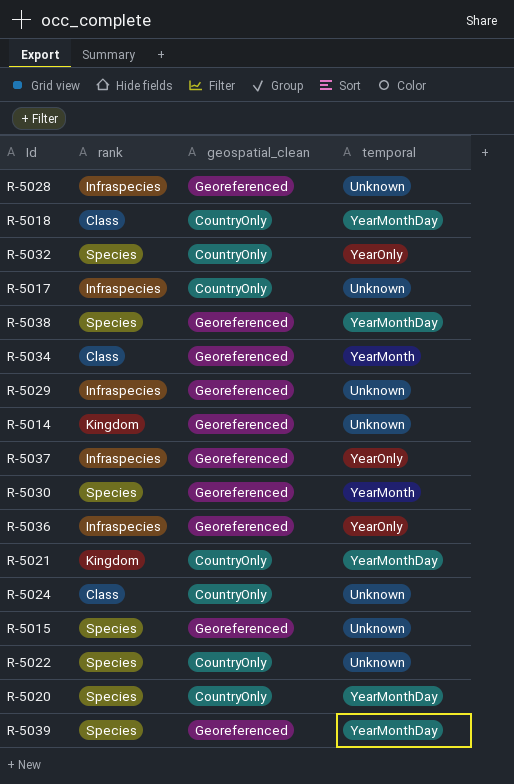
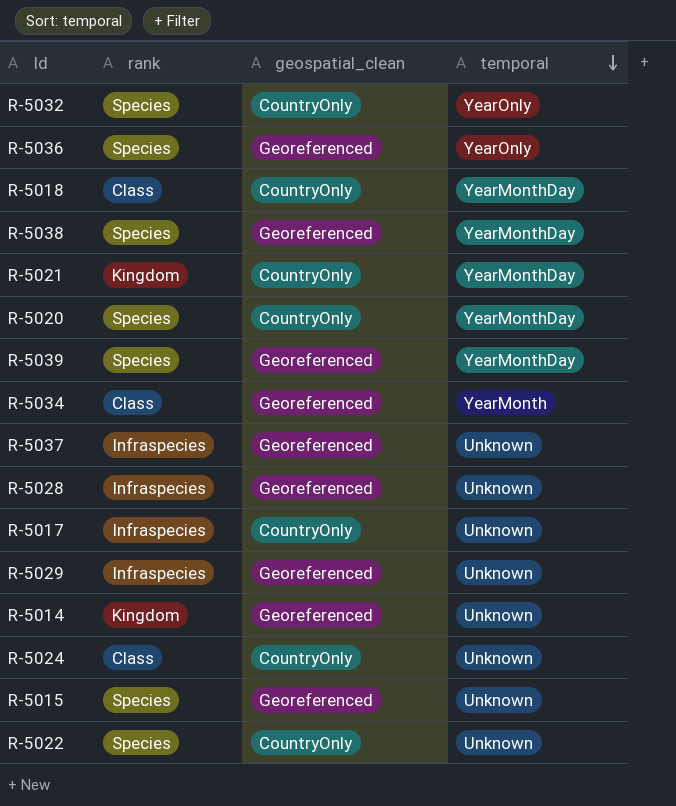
row order: none -> temporal descending
row R-5030: Species | Georeferenced | YearMonth -> none
R-5036 | rank: Infraspecies -> Species
R-5037 | temporal: YearOnly -> Unknown

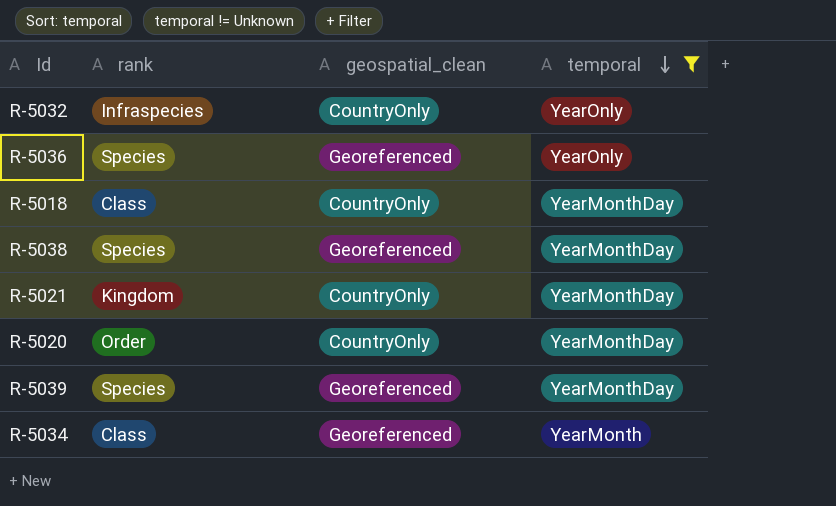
filter: none -> temporal != Unknown
R-5032 | rank: Species -> Infraspecies
R-5020 | rank: Species -> Order

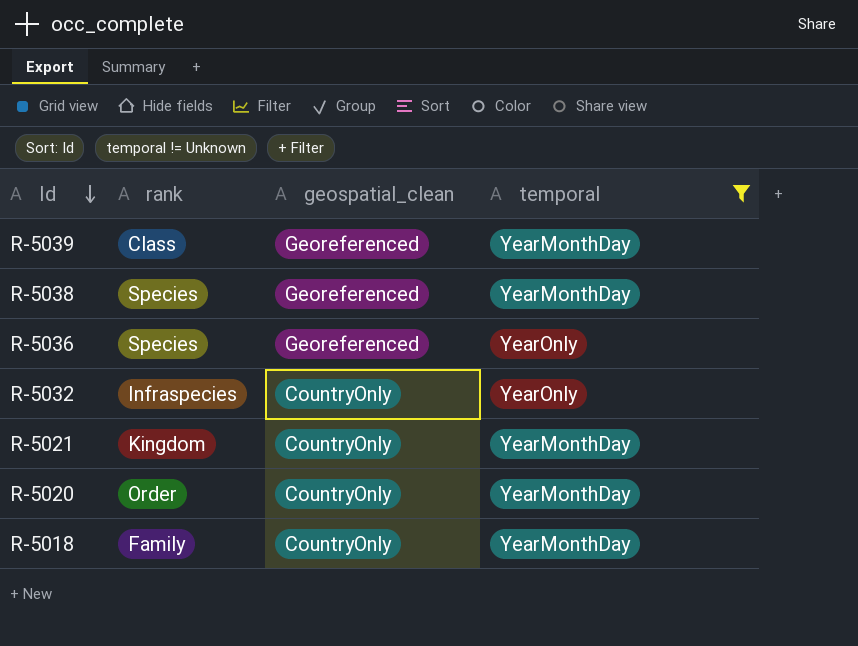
row order: temporal descending -> Id descending
row R-5034: Class | Georeferenced | YearMonth -> none
R-5039 | rank: Species -> Class
R-5018 | rank: Class -> Family

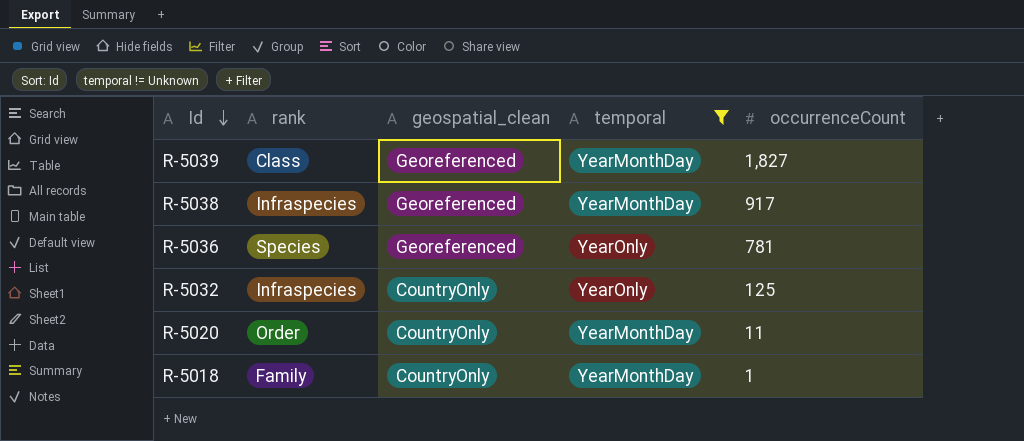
column occurrenceCount | position: none -> 5
row R-5021: Kingdom | CountryOnly | YearMonthDay -> none
R-5038 | rank: Species -> Infraspecies

